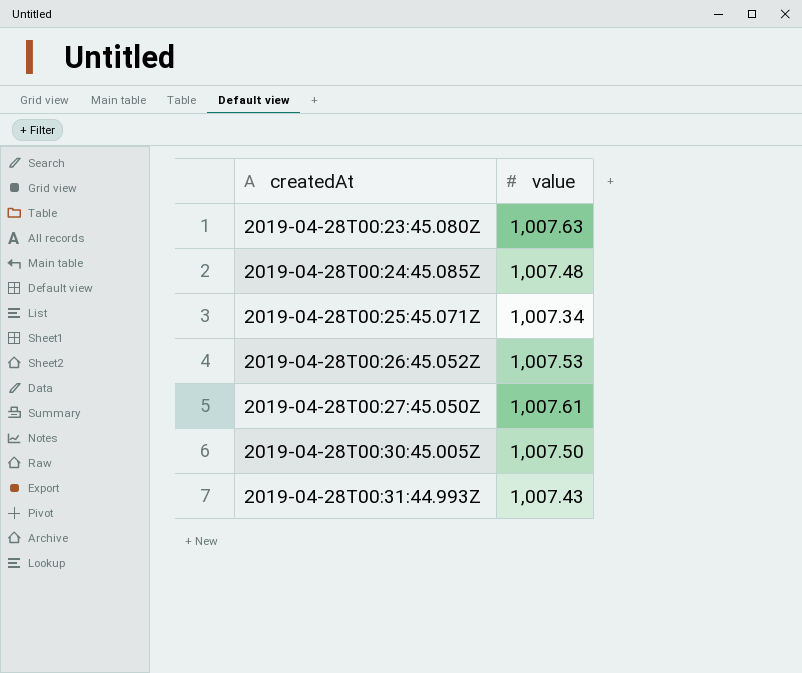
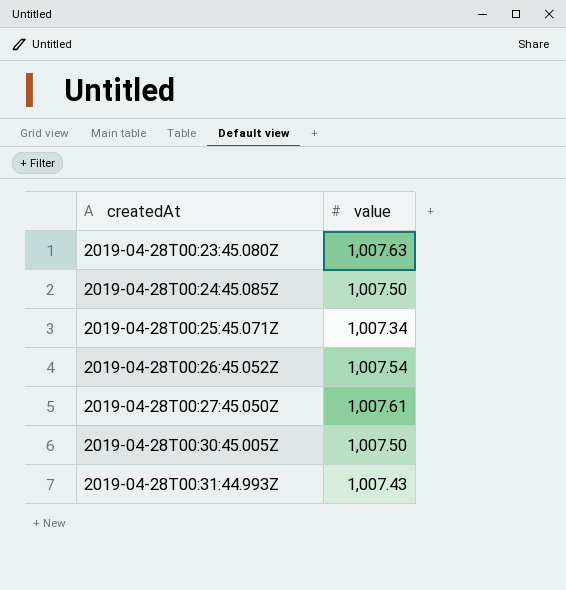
2019-04-28T00:24:45.085Z | value: 1,007.48 -> 1,007.50
2019-04-28T00:26:45.052Z | value: 1,007.53 -> 1,007.54

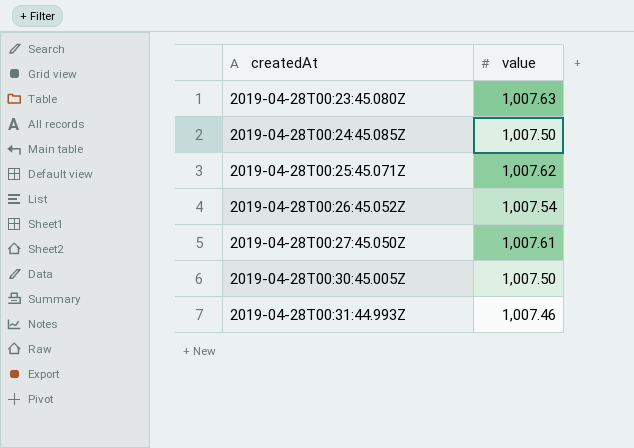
2019-04-28T00:25:45.071Z | value: 1,007.34 -> 1,007.62
2019-04-28T00:31:44.993Z | value: 1,007.43 -> 1,007.46

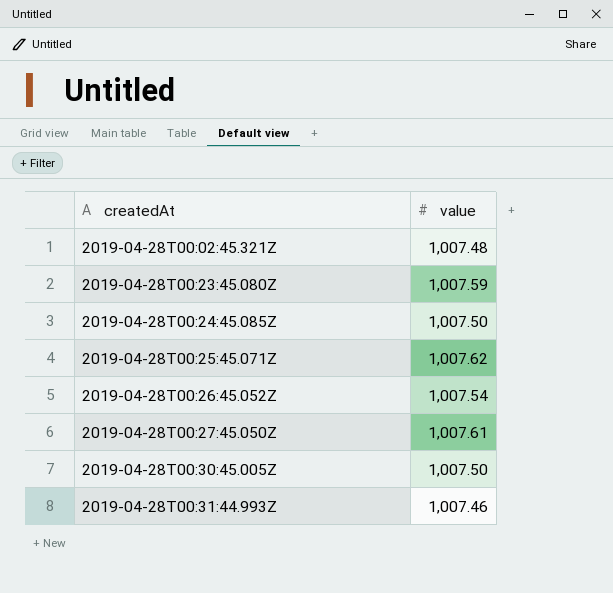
row 2019-04-28T00:02:45.321Z: none -> 1,007.48
2019-04-28T00:23:45.080Z | value: 1,007.63 -> 1,007.59

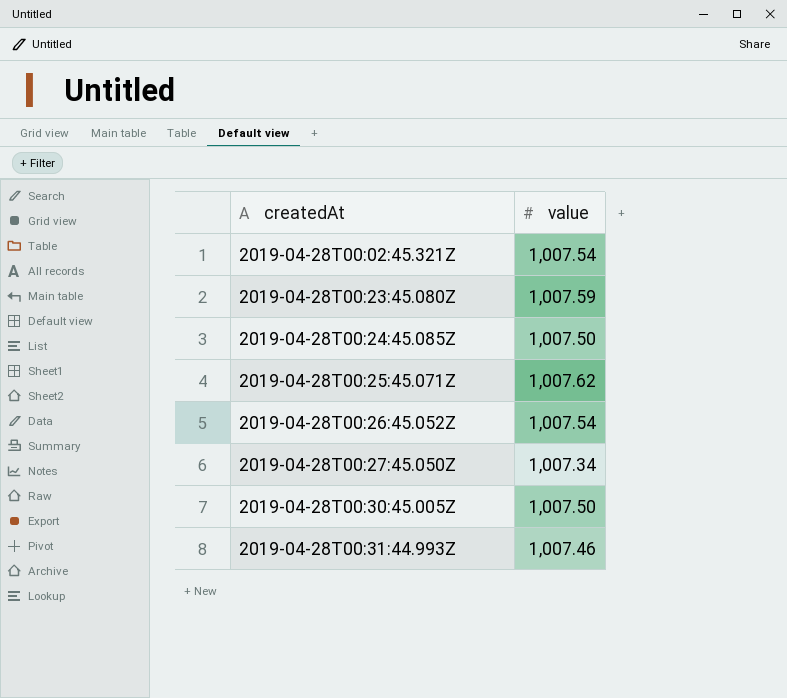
2019-04-28T00:02:45.321Z | value: 1,007.48 -> 1,007.54
2019-04-28T00:27:45.050Z | value: 1,007.61 -> 1,007.34

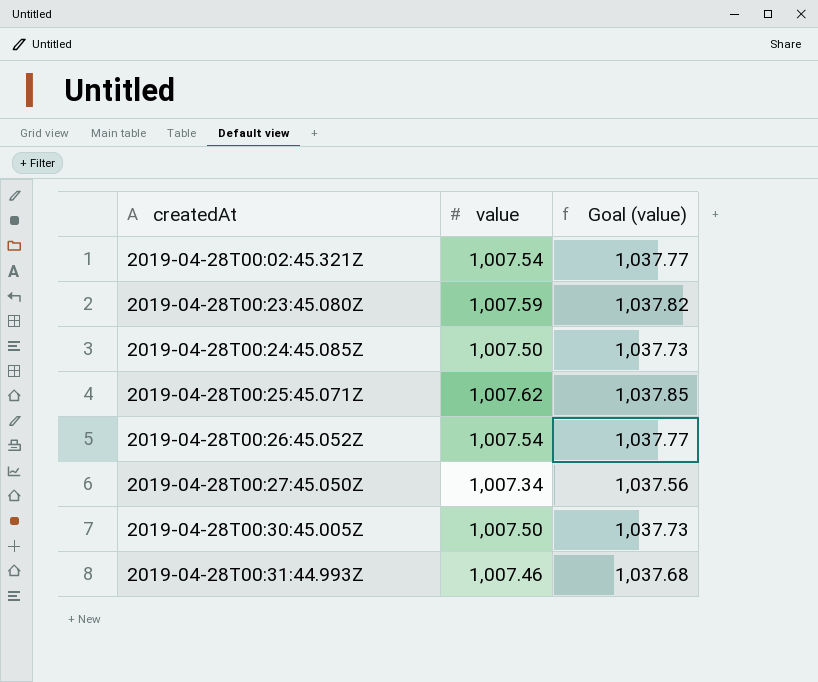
column Goal (value) | formula: none -> [value] * 1.03

